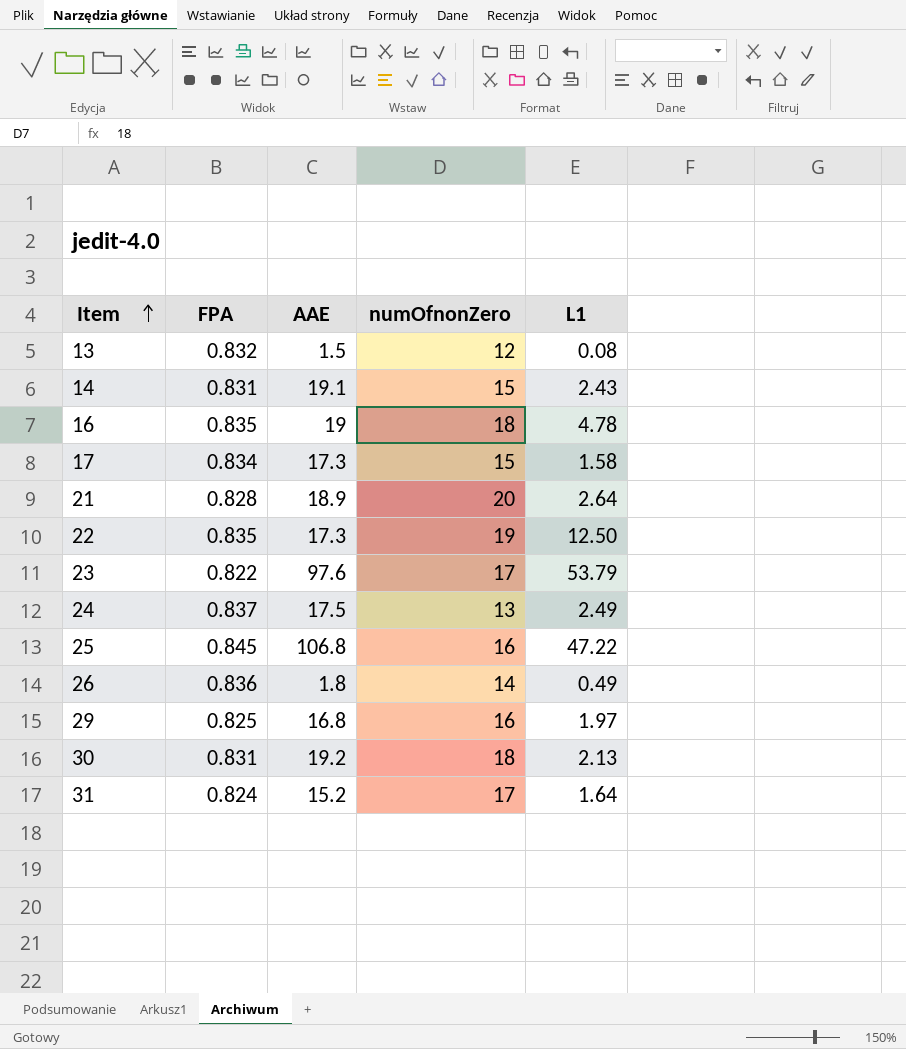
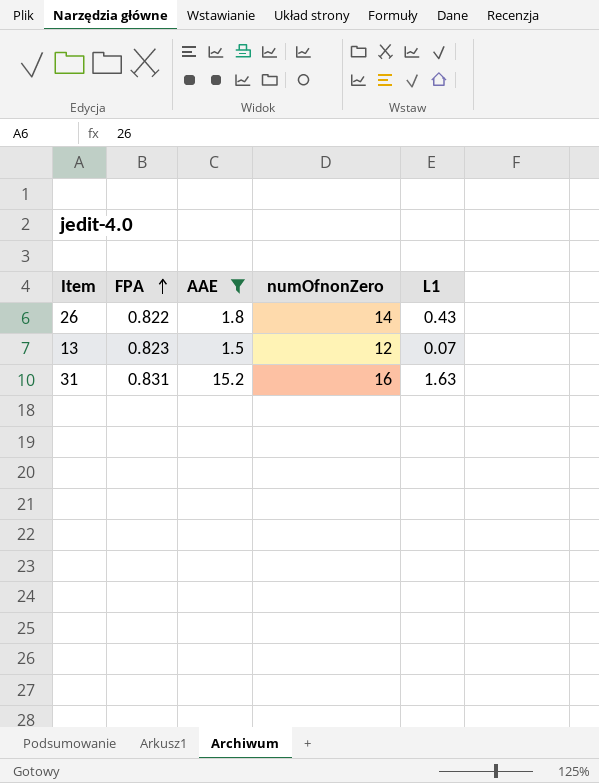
filter: none -> AAE <= 15.2
row order: Item ascending -> FPA ascending
26 | FPA: 0.836 -> 0.822
26 | L1: 0.49 -> 0.43
13 | FPA: 0.832 -> 0.823
13 | L1: 0.08 -> 0.07
31 | FPA: 0.824 -> 0.831
31 | numOfnonZero: 17 -> 16
31 | L1: 1.64 -> 1.63

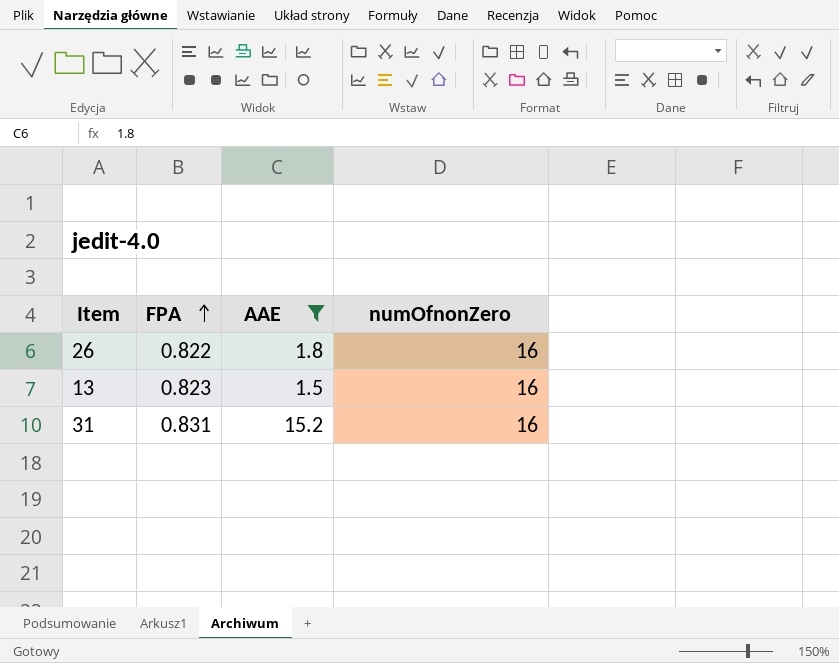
column L1 | position: 5 -> none
26 | numOfnonZero: 14 -> 16
13 | numOfnonZero: 12 -> 16

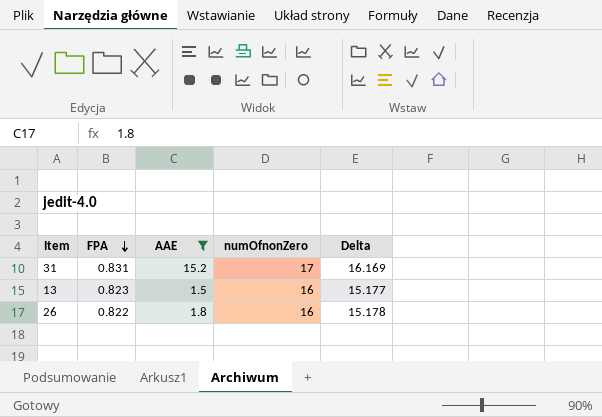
row order: FPA ascending -> FPA descending
column Delta | formula: none -> [numOfnonZero] - [FPA]
31 | numOfnonZero: 16 -> 17

